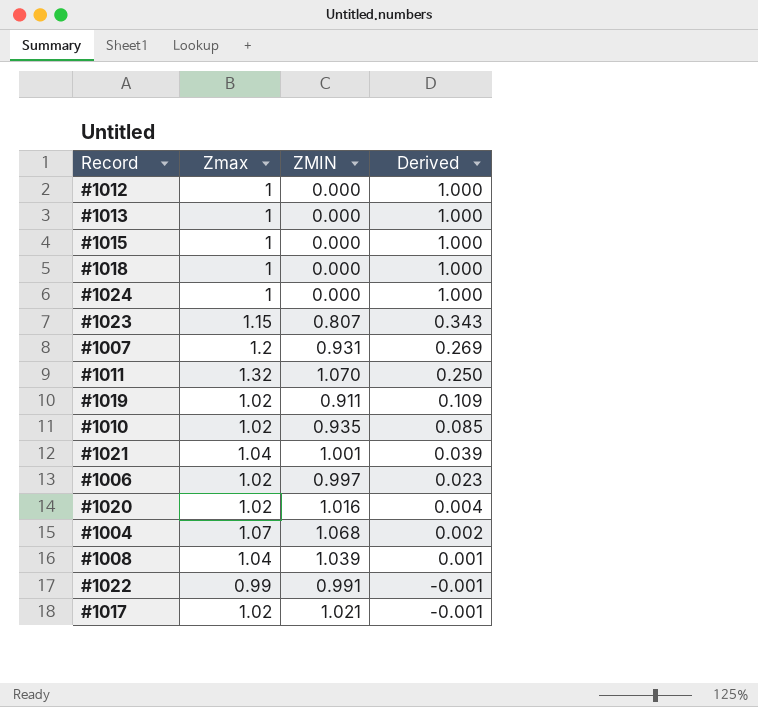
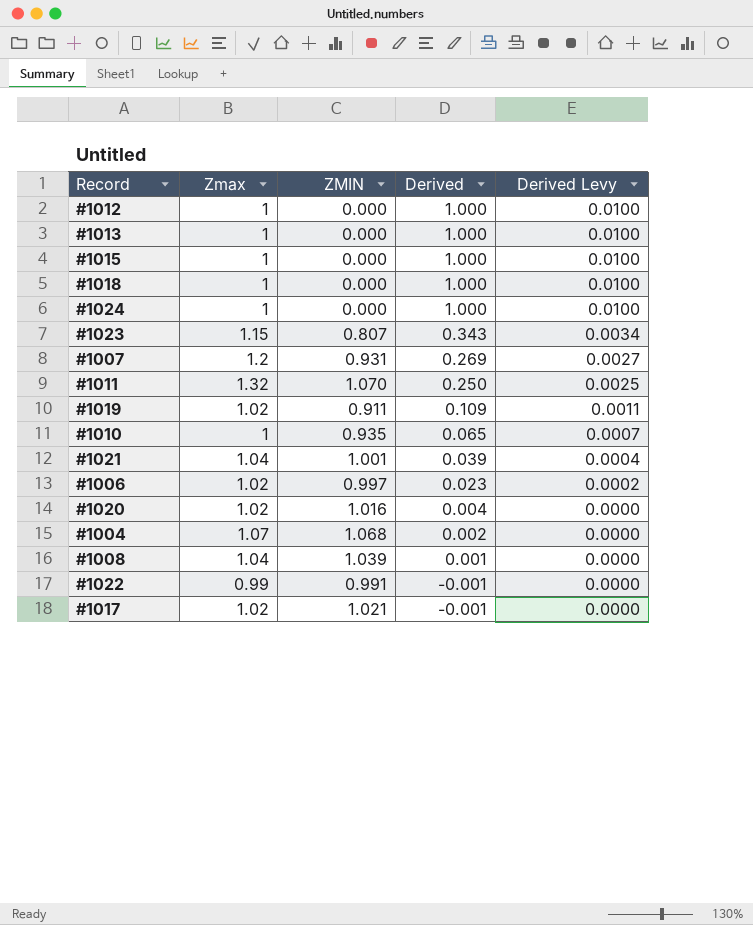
column Derived Levy | formula: none -> [Derived] * 0.01
#1010 | Zmax: 1.02 -> 1
#1010 | Derived: 0.085 -> 0.065

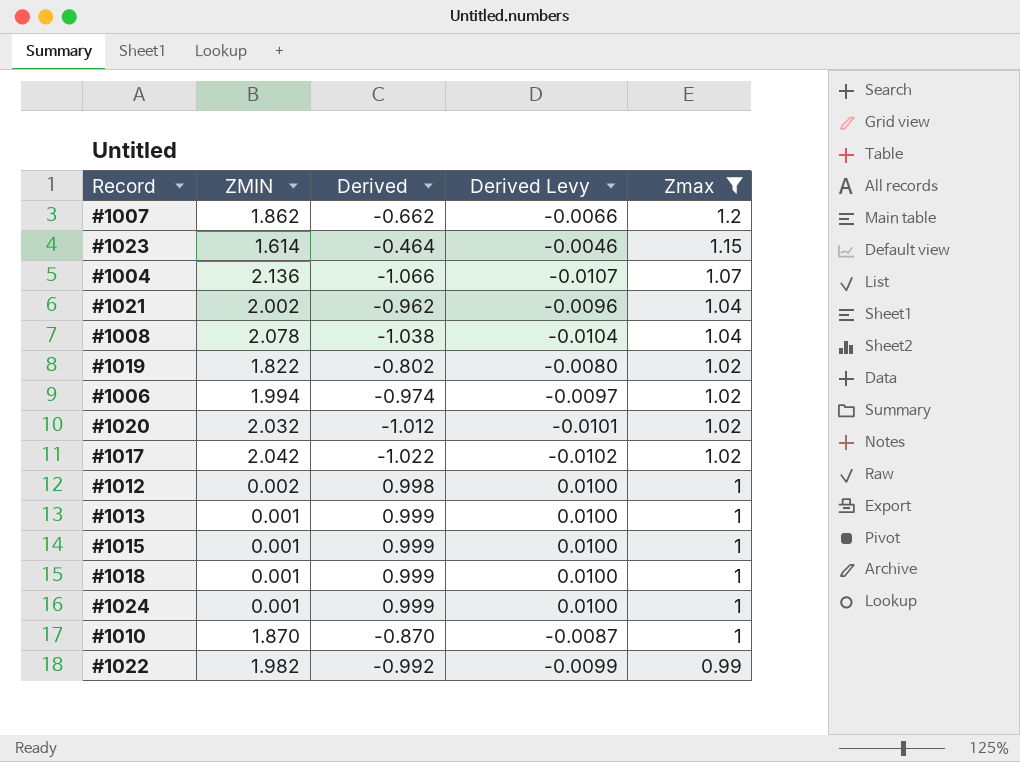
filter: none -> Zmax != 1.32
row order: Derived descending -> Zmax descending
column Zmax | position: 2 -> 5
#1007 | ZMIN: 0.931 -> 1.862
#1007 | Derived: 0.269 -> -0.662
#1007 | Derived Levy: 0.0027 -> -0.0066
#1023 | ZMIN: 0.807 -> 1.614
#1023 | Derived: 0.343 -> -0.464
#1023 | Derived Levy: 0.0034 -> -0.0046
#1004 | ZMIN: 1.068 -> 2.136
#1004 | Derived: 0.002 -> -1.066
#1004 | Derived Levy: 0.0000 -> -0.0107
#1021 | ZMIN: 1.001 -> 2.002
#1021 | Derived: 0.039 -> -0.962
#1021 | Derived Levy: 0.0004 -> -0.0096
#1008 | ZMIN: 1.039 -> 2.078
#1008 | Derived: 0.001 -> -1.038
#1008 | Derived Levy: 0.0000 -> -0.0104
#1019 | ZMIN: 0.911 -> 1.822
#1019 | Derived: 0.109 -> -0.802
#1019 | Derived Levy: 0.0011 -> -0.0080
#1006 | ZMIN: 0.997 -> 1.994
#1006 | Derived: 0.023 -> -0.974
#1006 | Derived Levy: 0.0002 -> -0.0097
#1020 | ZMIN: 1.016 -> 2.032
#1020 | Derived: 0.004 -> -1.012
#1020 | Derived Levy: 0.0000 -> -0.0101
#1017 | ZMIN: 1.021 -> 2.042
#1017 | Derived: -0.001 -> -1.022
#1017 | Derived Levy: 0.0000 -> -0.0102
#1012 | ZMIN: 0.000 -> 0.002
#1012 | Derived: 1.000 -> 0.998
#1013 | ZMIN: 0.000 -> 0.001
#1013 | Derived: 1.000 -> 0.999
#1015 | ZMIN: 0.000 -> 0.001
#1015 | Derived: 1.000 -> 0.999
#1018 | ZMIN: 0.000 -> 0.001
#1018 | Derived: 1.000 -> 0.999
#1024 | ZMIN: 0.000 -> 0.001
#1024 | Derived: 1.000 -> 0.999
#1010 | ZMIN: 0.935 -> 1.870
#1010 | Derived: 0.065 -> -0.870
#1010 | Derived Levy: 0.0007 -> -0.0087
#1022 | ZMIN: 0.991 -> 1.982
#1022 | Derived: -0.001 -> -0.992
#1022 | Derived Levy: 0.0000 -> -0.0099

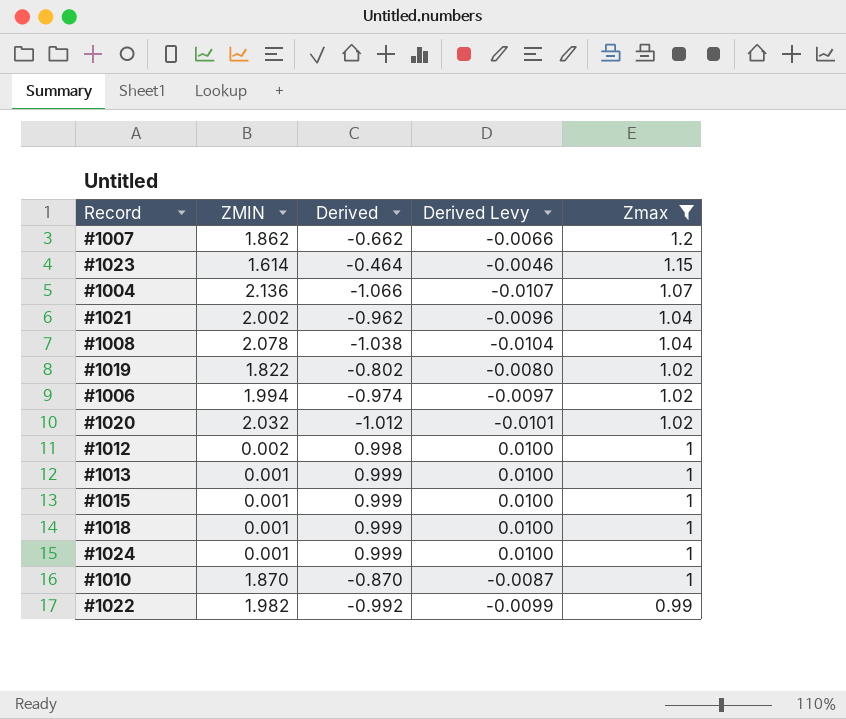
row #1017: 2.042 | -1.022 | -0.0102 | 1.02 -> none

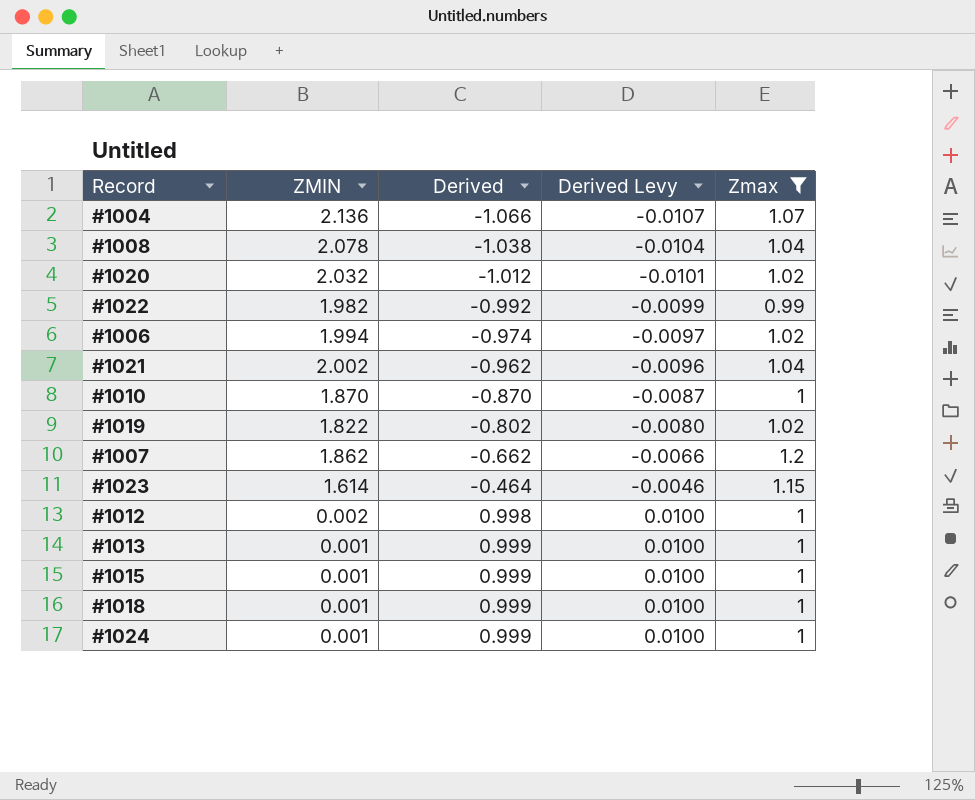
row order: Zmax descending -> Derived ascending

